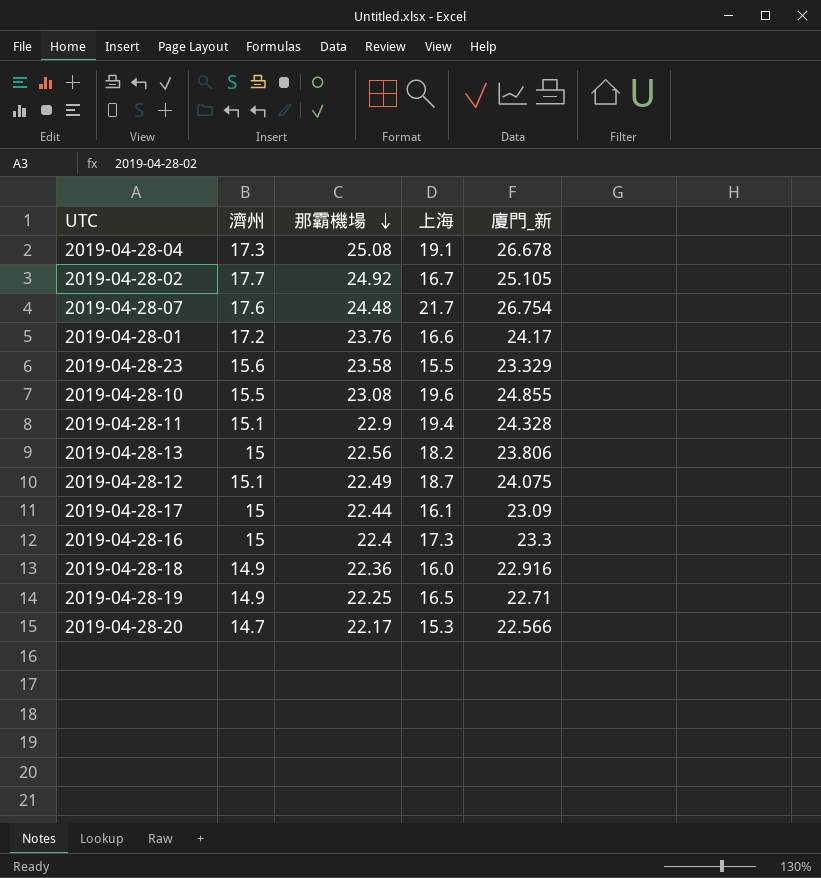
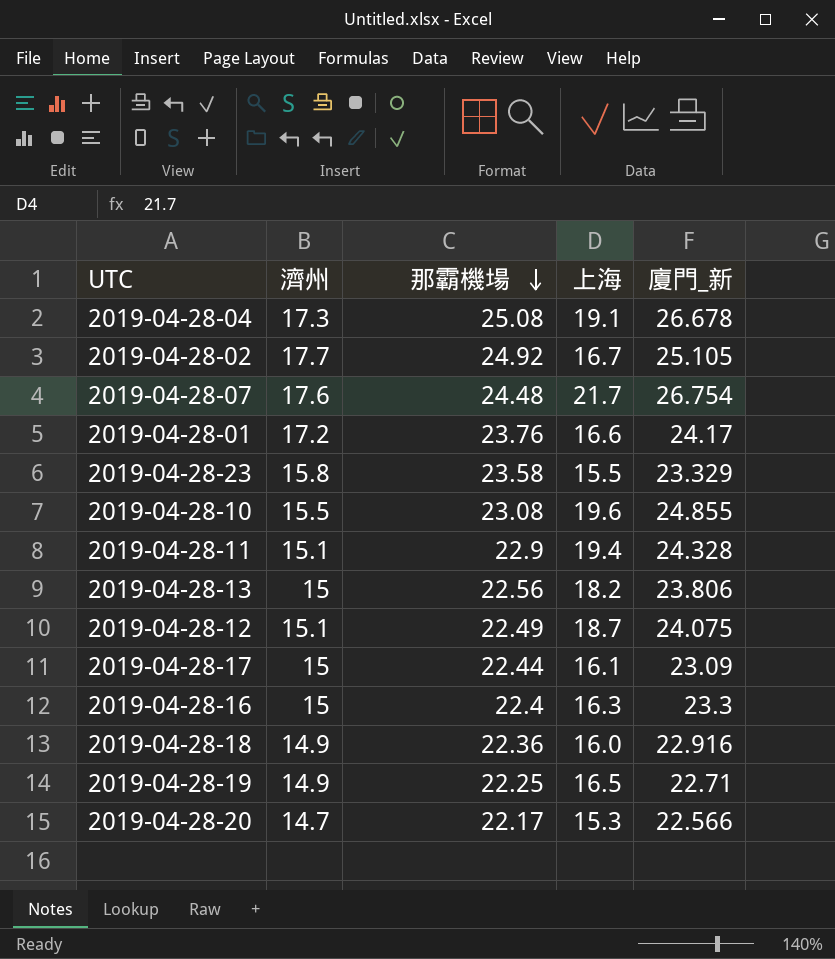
2019-04-28-23 | 濟州: 15.6 -> 15.8
2019-04-28-16 | 上海: 17.3 -> 16.3

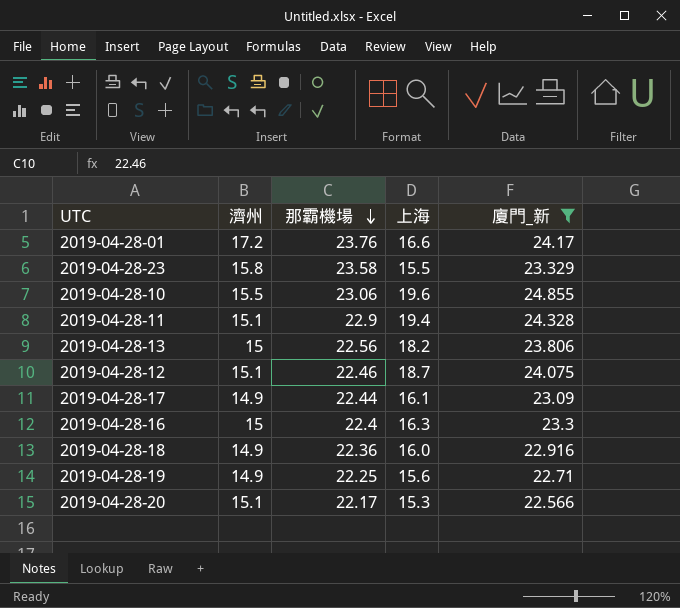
filter: none -> 廈門_新 <= 24.855
2019-04-28-10 | 那霸機場: 23.08 -> 23.06
2019-04-28-12 | 那霸機場: 22.49 -> 22.46
2019-04-28-17 | 濟州: 15 -> 14.9
2019-04-28-19 | 上海: 16.5 -> 15.6
2019-04-28-20 | 濟州: 14.7 -> 15.1

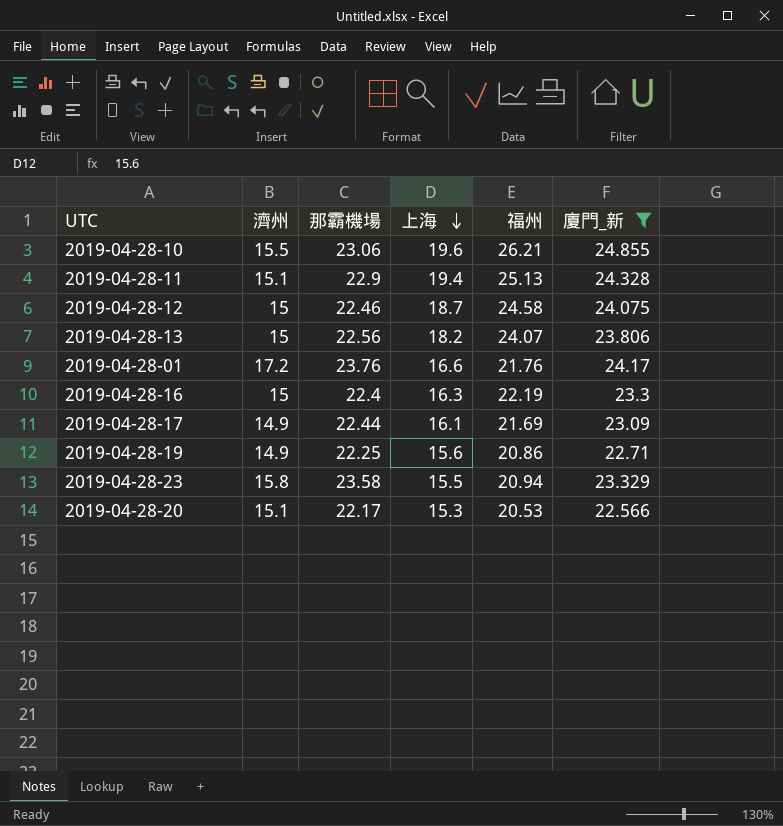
row order: 那霸機場 descending -> 上海 descending
column 福州 | position: none -> 5
row 2019-04-28-18: 14.9 | 22.36 | 16.0 | 22.916 -> none
2019-04-28-12 | 濟州: 15.1 -> 15

